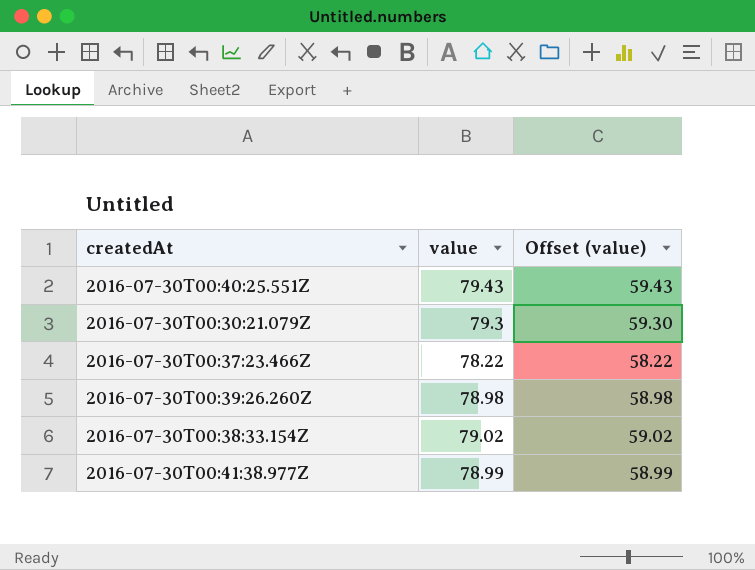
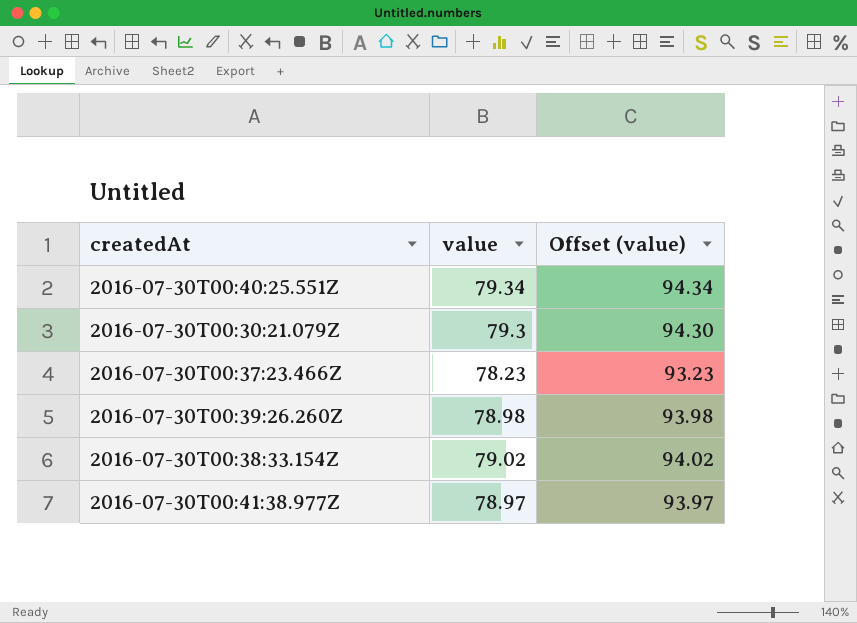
column Offset (value) | formula: [value] - 20 -> [value] + 15
2016-07-30T00:40:25.551Z | value: 79.43 -> 79.34
2016-07-30T00:37:23.466Z | value: 78.22 -> 78.23
2016-07-30T00:41:38.977Z | value: 78.99 -> 78.97

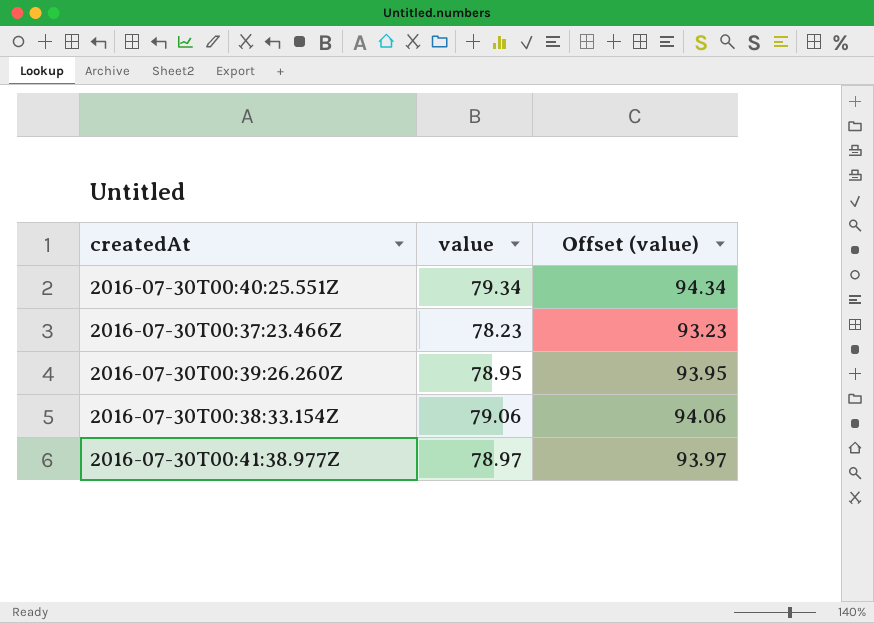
row 2016-07-30T00:30:21.079Z: 79.3 | 94.30 -> none
2016-07-30T00:39:26.260Z | value: 78.98 -> 78.95
2016-07-30T00:39:26.260Z | Offset (value): 93.98 -> 93.95
2016-07-30T00:38:33.154Z | value: 79.02 -> 79.06
2016-07-30T00:38:33.154Z | Offset (value): 94.02 -> 94.06

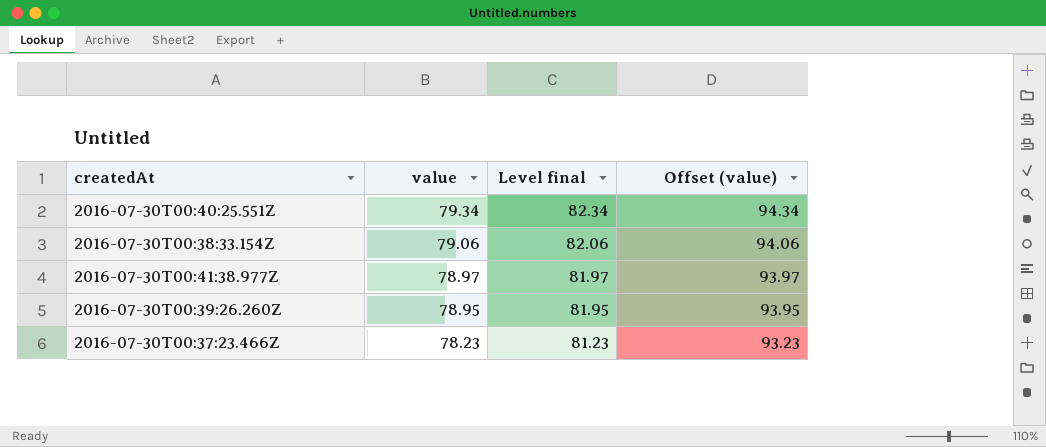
row order: none -> value descending
column Level final | formula: none -> [value] + 3

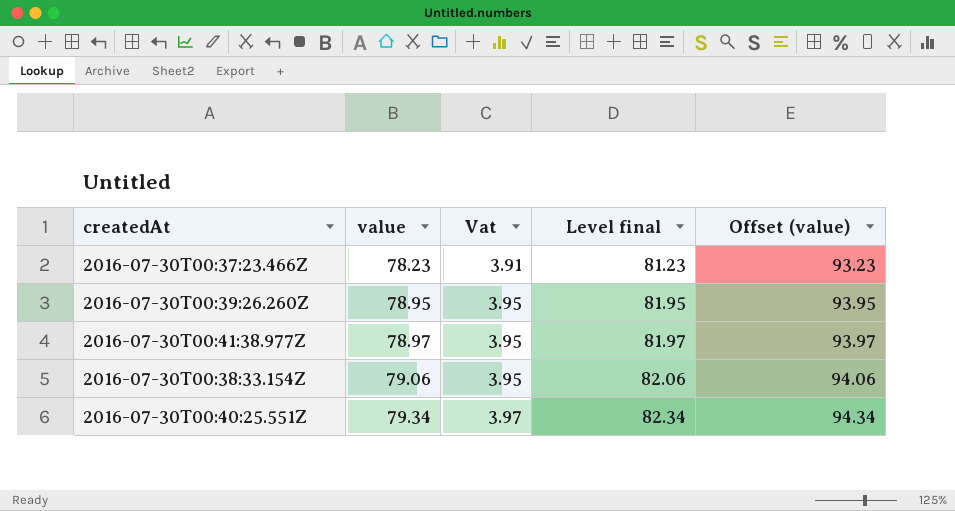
row order: value descending -> value ascending
column Vat | formula: none -> [value] * 0.05

